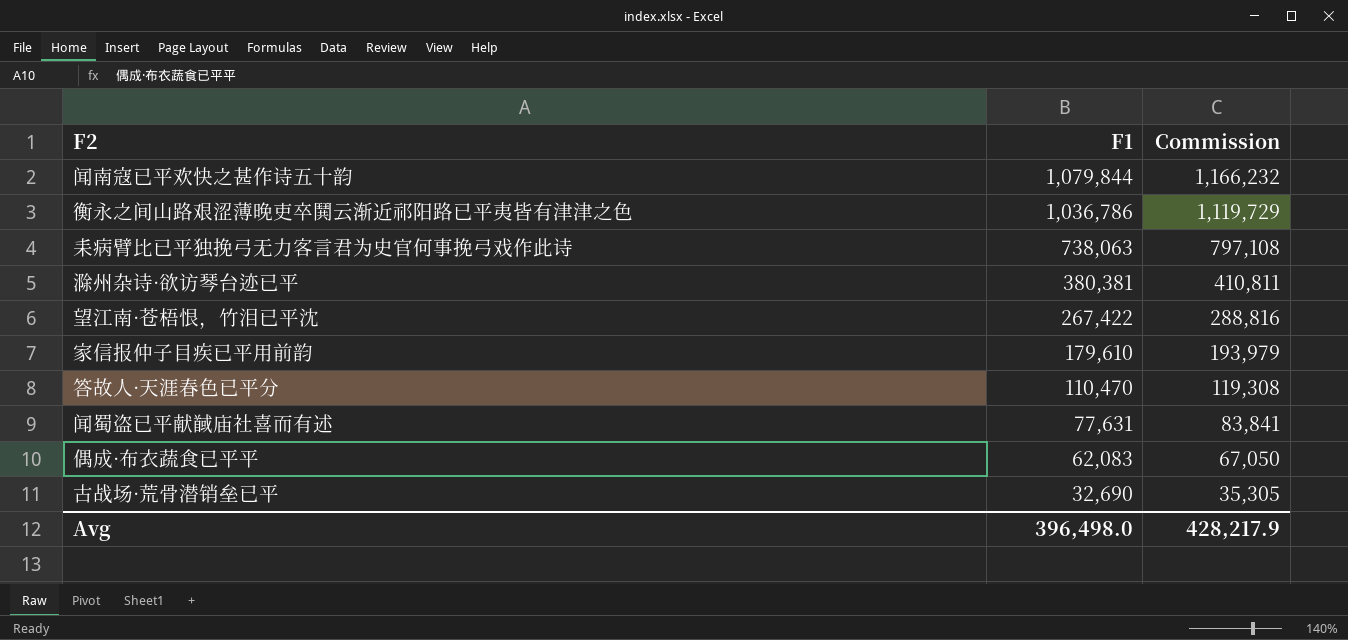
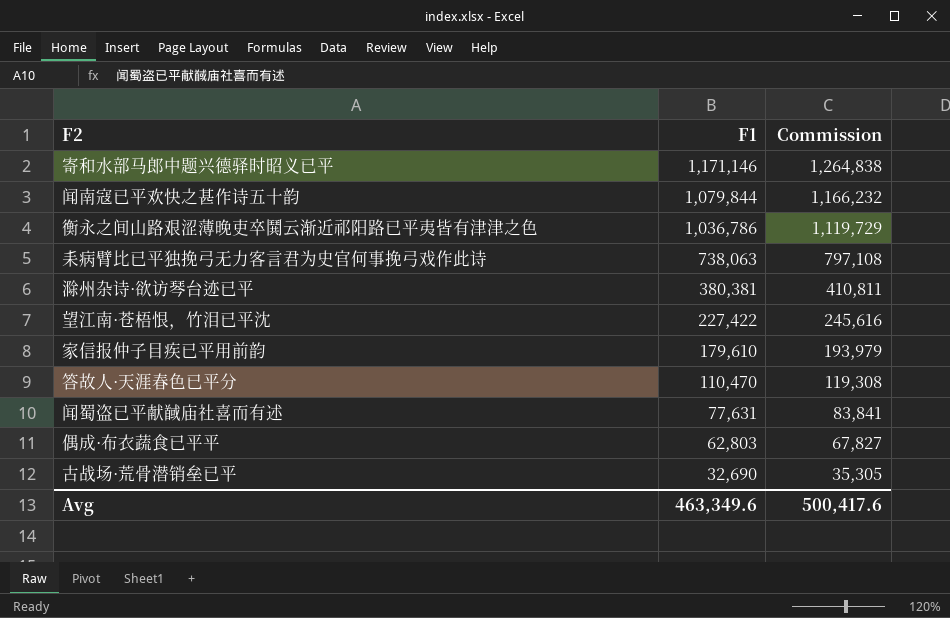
row 寄和水部马郎中题兴德驿时昭义已平: none -> 1,171,146 | 1,264,838
望江南·苍梧恨，竹泪已平沈 | F1: 267,422 -> 227,422
望江南·苍梧恨，竹泪已平沈 | Commission: 288,816 -> 245,616
偶成·布衣蔬食已平平 | F1: 62,083 -> 62,803
偶成·布衣蔬食已平平 | Commission: 67,050 -> 67,827
Avg | F1: 396,498.0 -> 463,349.6
Avg | Commission: 428,217.9 -> 500,417.6

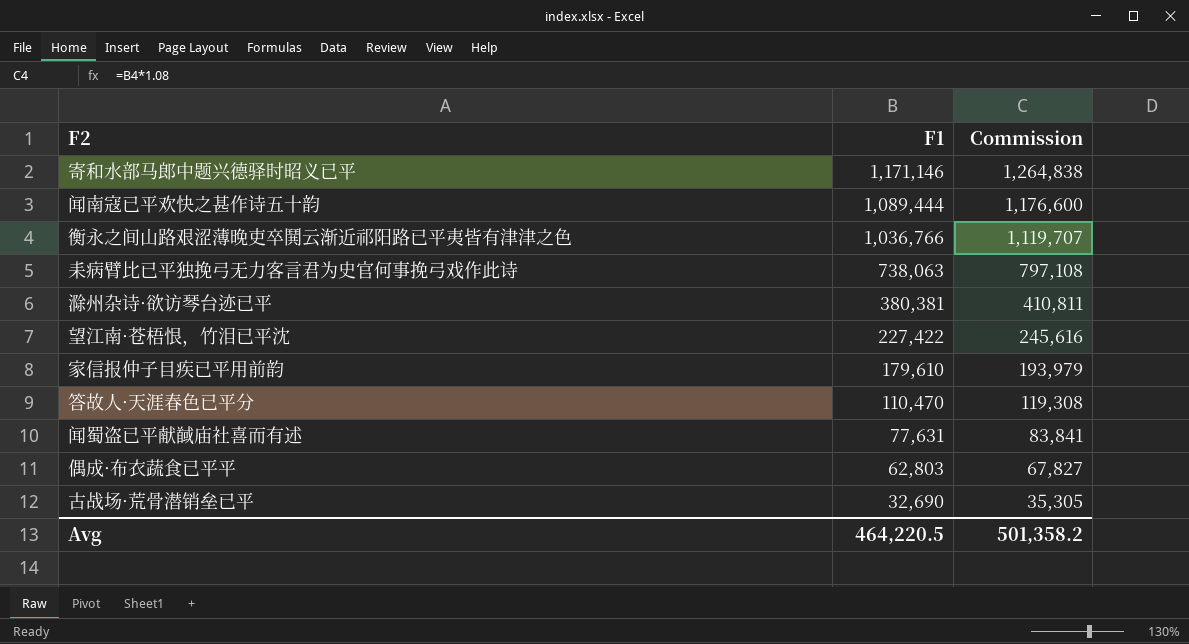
闻南寇已平欢快之甚作诗五十韵 | F1: 1,079,844 -> 1,089,444
闻南寇已平欢快之甚作诗五十韵 | Commission: 1,166,232 -> 1,176,600
衡永之间山路艰涩薄晚吏卒鬨云渐近祁阳路已平夷皆有津津之色 | F1: 1,036,786 -> 1,036,766
衡永之间山路艰涩薄晚吏卒鬨云渐近祁阳路已平夷皆有津津之色 | Commission: 1,119,729 -> 1,119,707
Avg | F1: 463,349.6 -> 464,220.5
Avg | Commission: 500,417.6 -> 501,358.2

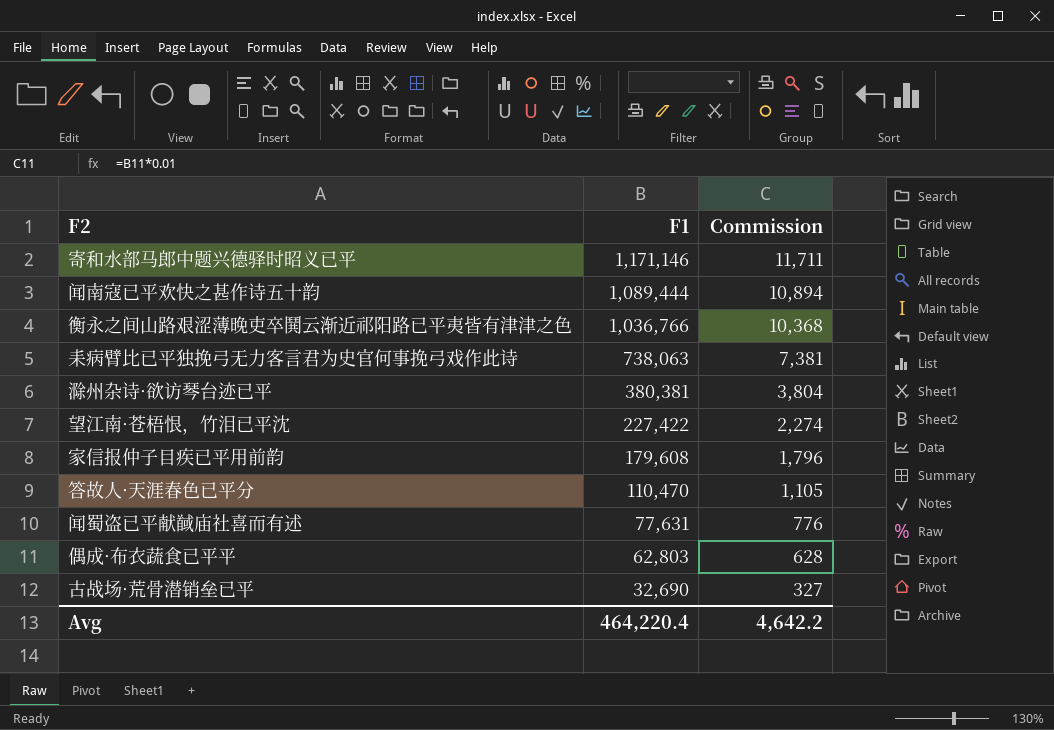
column Commission | formula: [F1] * 1.08 -> [F1] * 0.01
家信报仲子目疾已平用前韵 | F1: 179,610 -> 179,608
Avg | F1: 464,220.5 -> 464,220.4
Avg | Commission: 501,358.2 -> 4,642.2

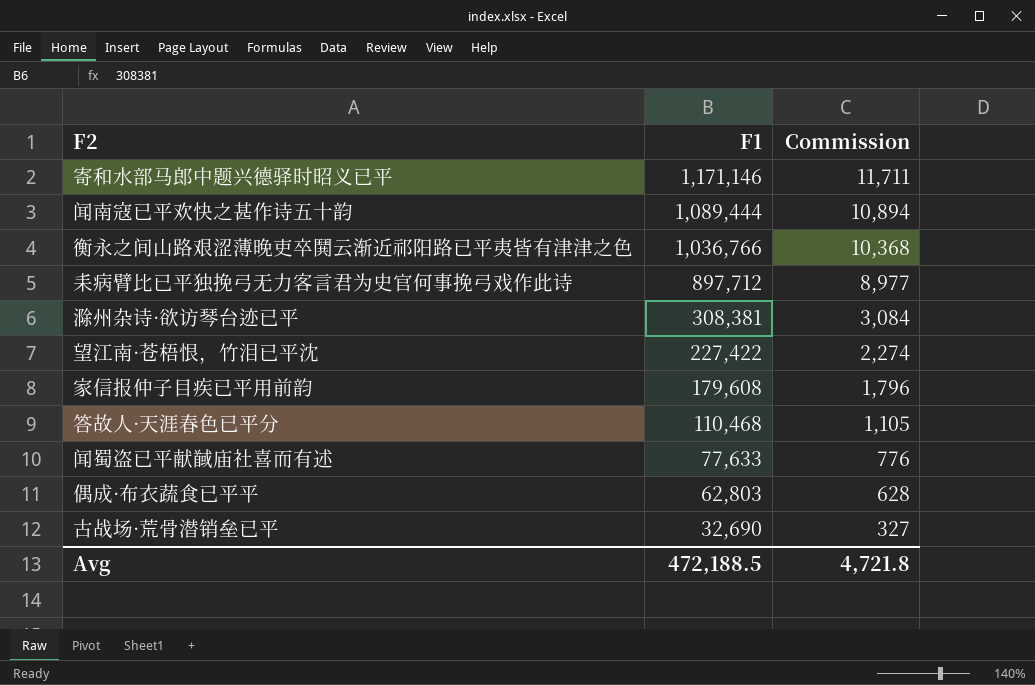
耒病臂比已平独挽弓无力客言君为史官何事挽弓戏作此诗 | F1: 738,063 -> 897,712
耒病臂比已平独挽弓无力客言君为史官何事挽弓戏作此诗 | Commission: 7,381 -> 8,977
滁州杂诗·欲访琴台迹已平 | F1: 380,381 -> 308,381
滁州杂诗·欲访琴台迹已平 | Commission: 3,804 -> 3,084
答故人·天涯春色已平分 | F1: 110,470 -> 110,468
闻蜀盗已平献馘庙社喜而有述 | F1: 77,631 -> 77,633
Avg | F1: 464,220.4 -> 472,188.5
Avg | Commission: 4,642.2 -> 4,721.8

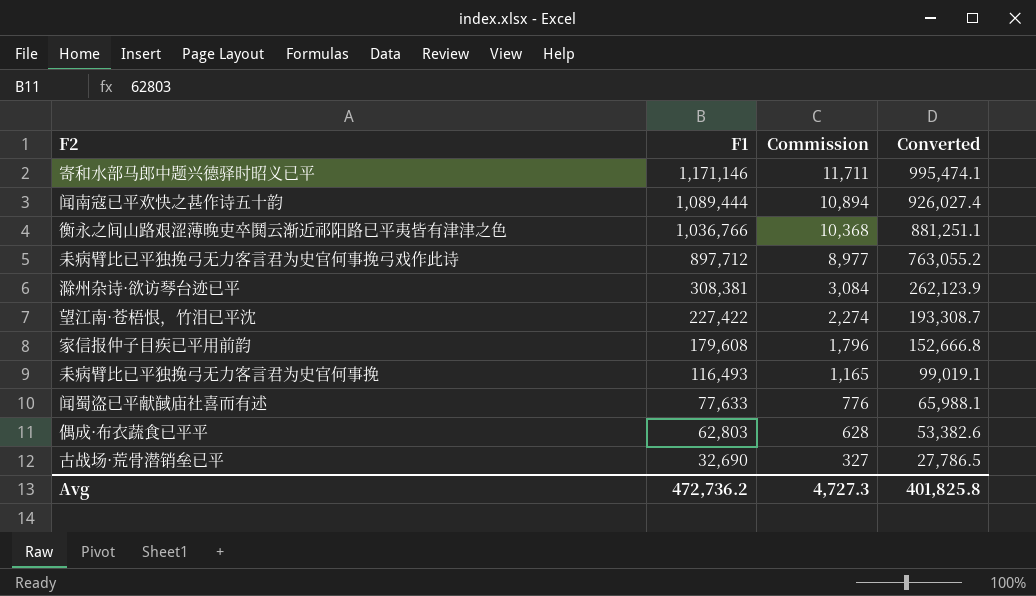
column Converted | formula: none -> [F1] * 0.85
row 答故人·天涯春色已平分: 110,468 | 1,105 -> none
row 耒病臂比已平独挽弓无力客言君为史官何事挽: none -> 116,493 | 1,165 | 99,019.1
Avg | F1: 472,188.5 -> 472,736.2
Avg | Commission: 4,721.8 -> 4,727.3

